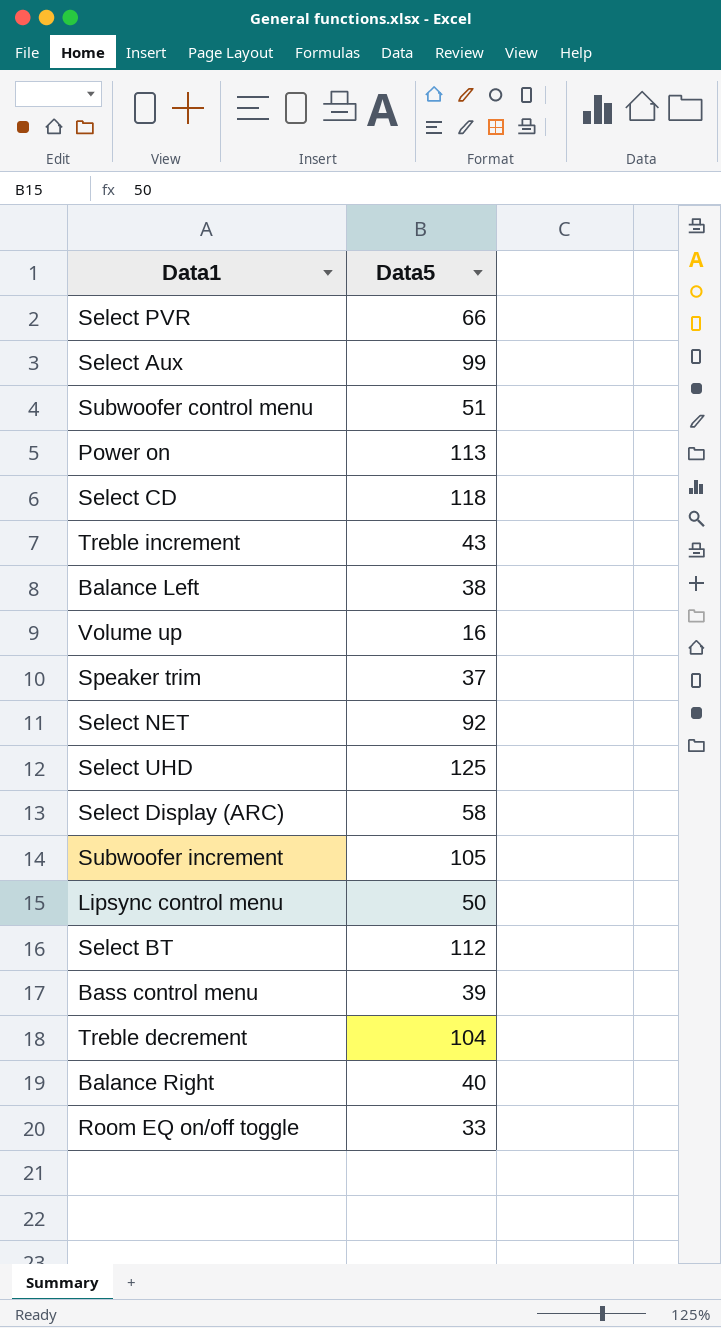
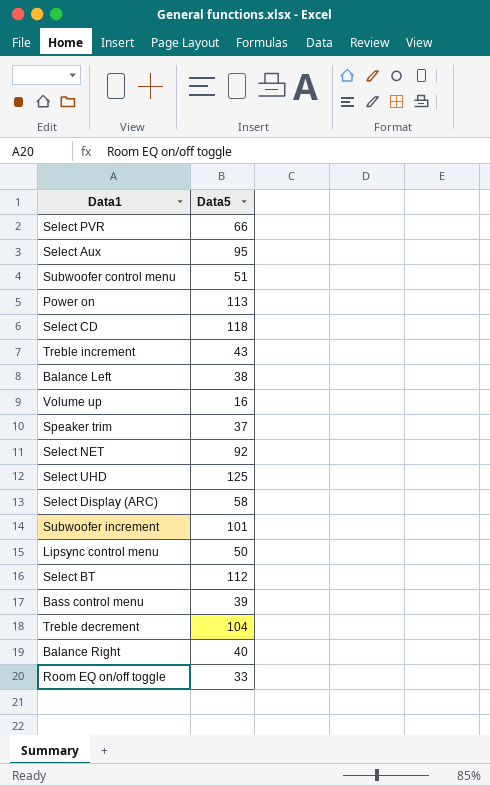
Select Aux | Data5: 99 -> 95
Subwoofer increment | Data5: 105 -> 101

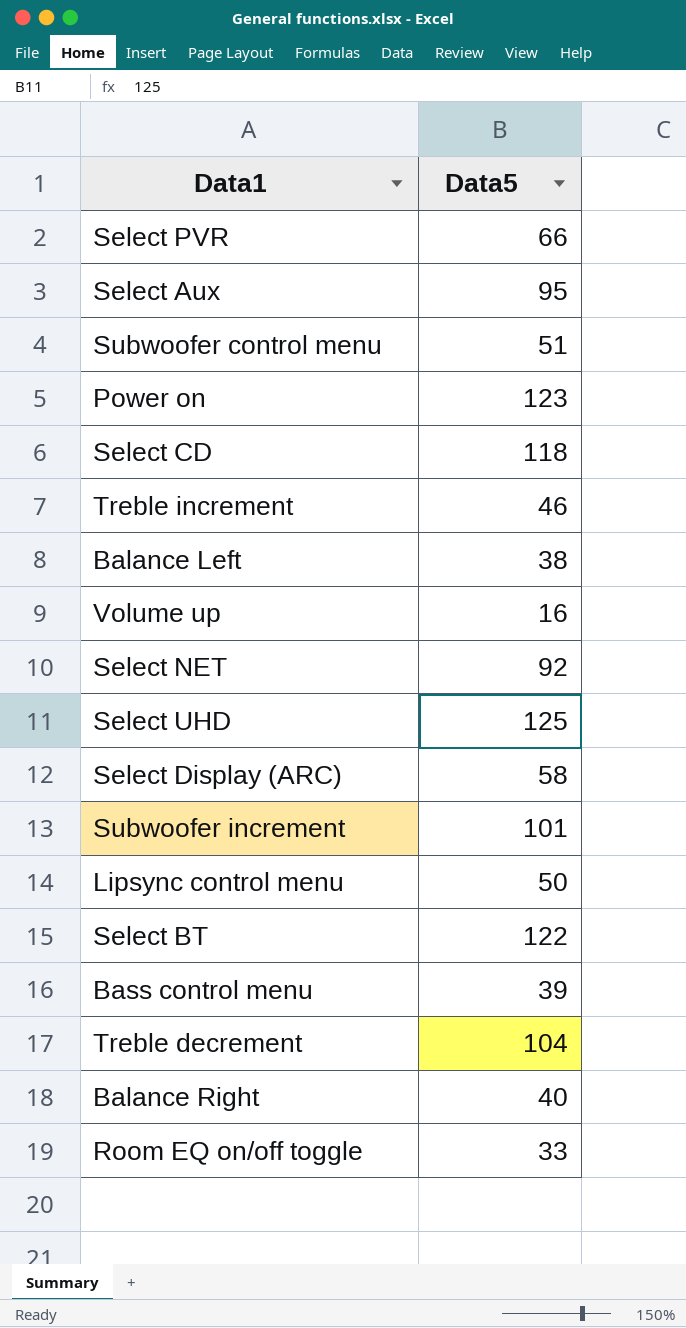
row Speaker trim: 37 -> none
Power on | Data5: 113 -> 123
Treble increment | Data5: 43 -> 46
Select BT | Data5: 112 -> 122

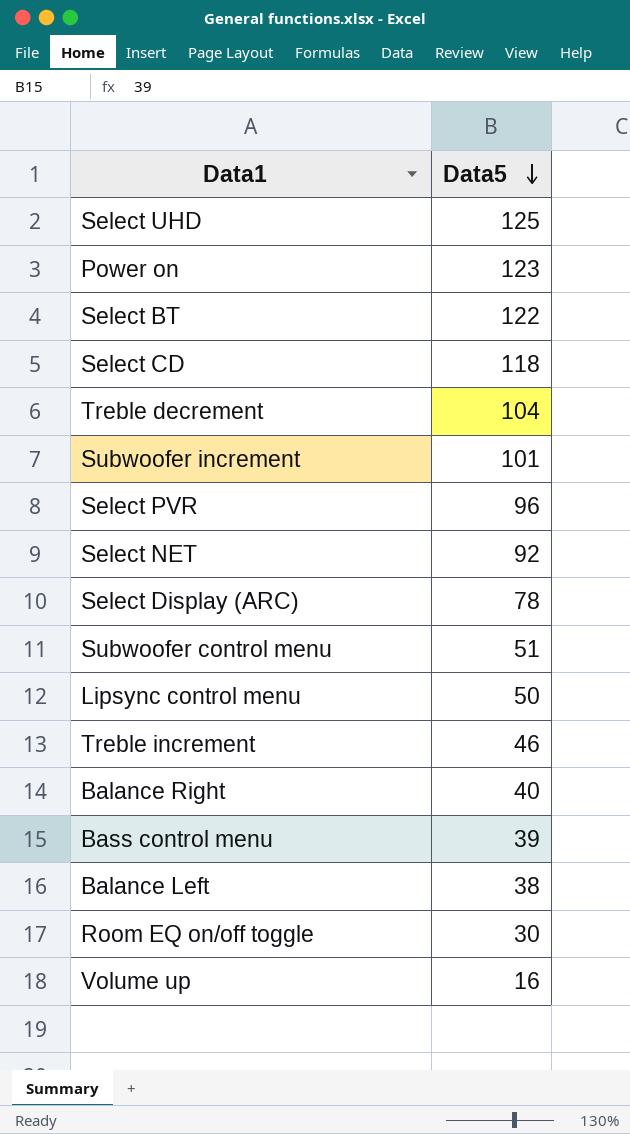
row order: none -> Data5 descending
row Select Aux: 95 -> none
Select PVR | Data5: 66 -> 96
Select Display (ARC) | Data5: 58 -> 78
Room EQ on/off toggle | Data5: 33 -> 30

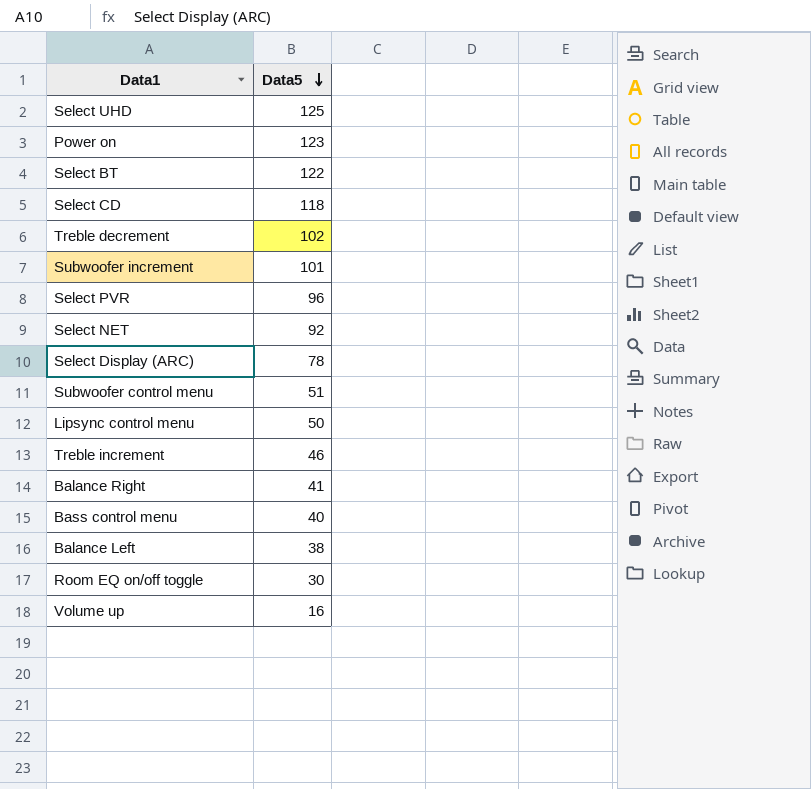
Treble decrement | Data5: 104 -> 102
Balance Right | Data5: 40 -> 41
Bass control menu | Data5: 39 -> 40

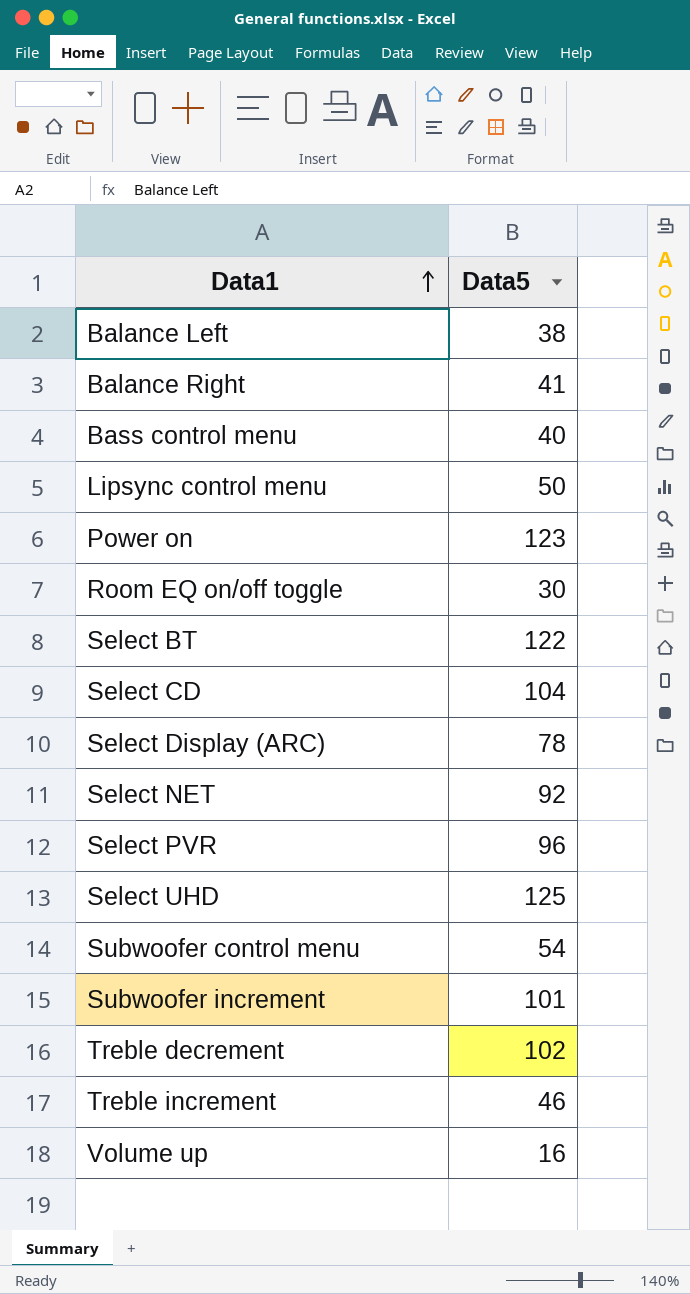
row order: Data5 descending -> Data1 ascending
Select CD | Data5: 118 -> 104
Subwoofer control menu | Data5: 51 -> 54

